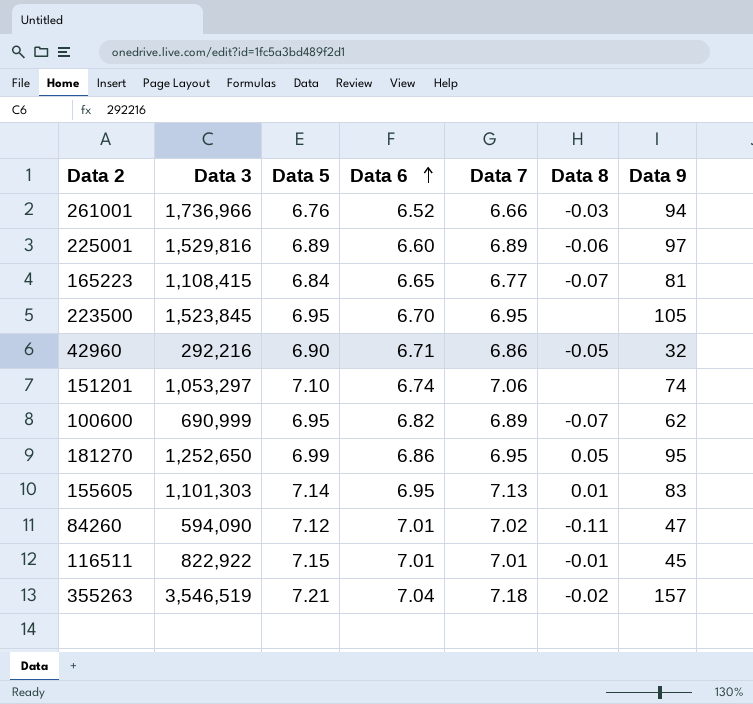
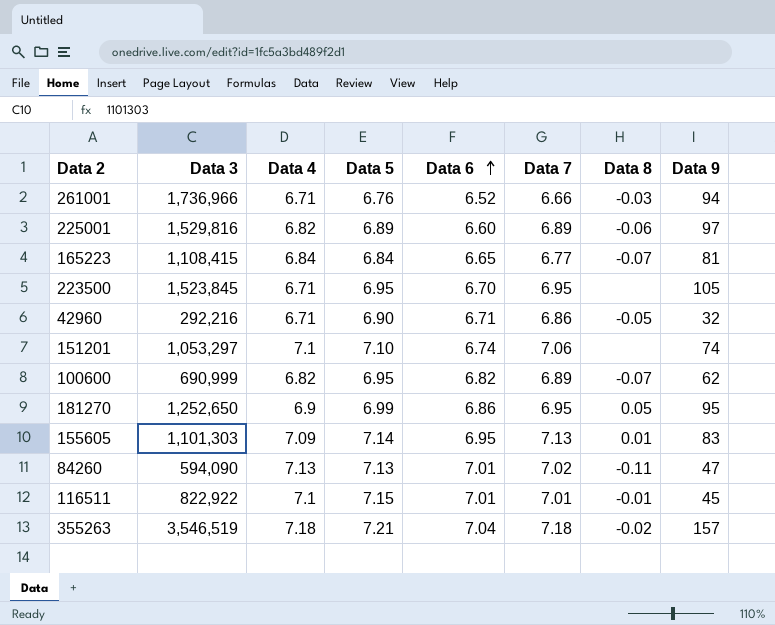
column Data 4 | position: none -> 3
84260 | Data 5: 7.12 -> 7.13

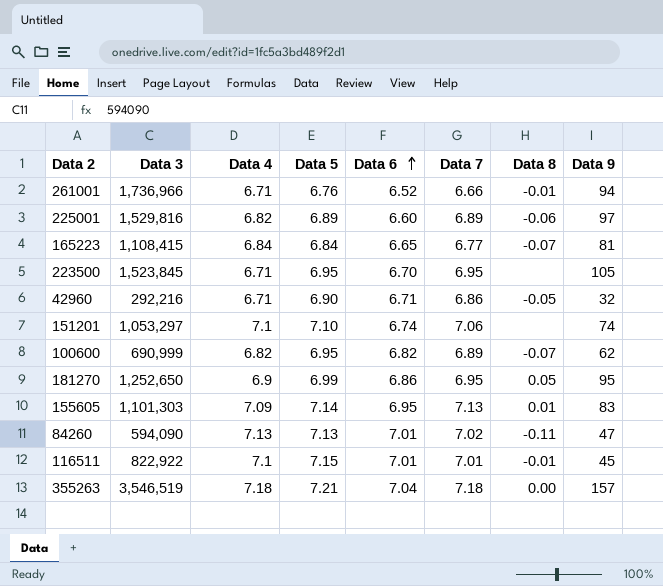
261001 | Data 8: -0.03 -> -0.01
355263 | Data 8: -0.02 -> 0.00

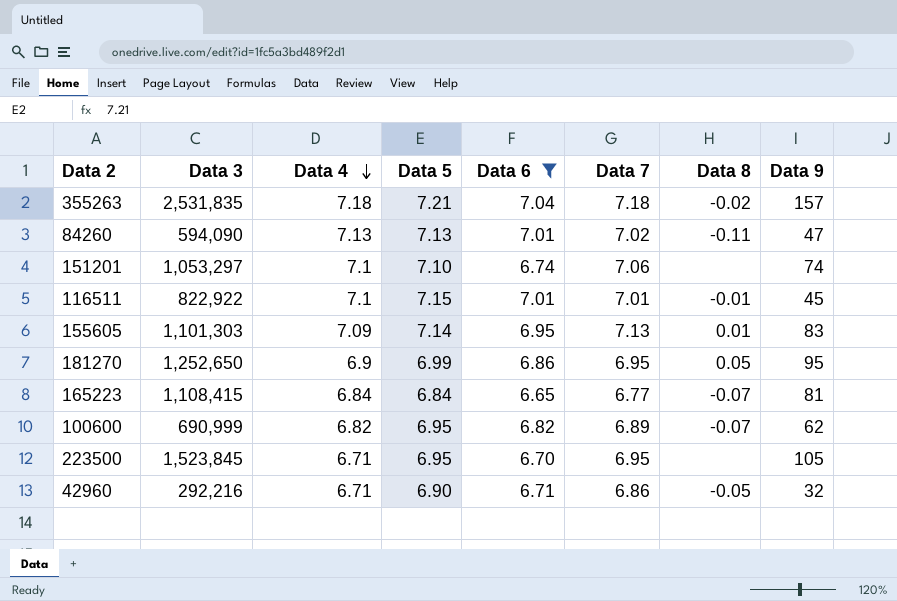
filter: none -> Data 6 >= 6.65
row order: Data 6 ascending -> Data 4 descending
355263 | Data 3: 3,546,519 -> 2,531,835
355263 | Data 8: 0.00 -> -0.02

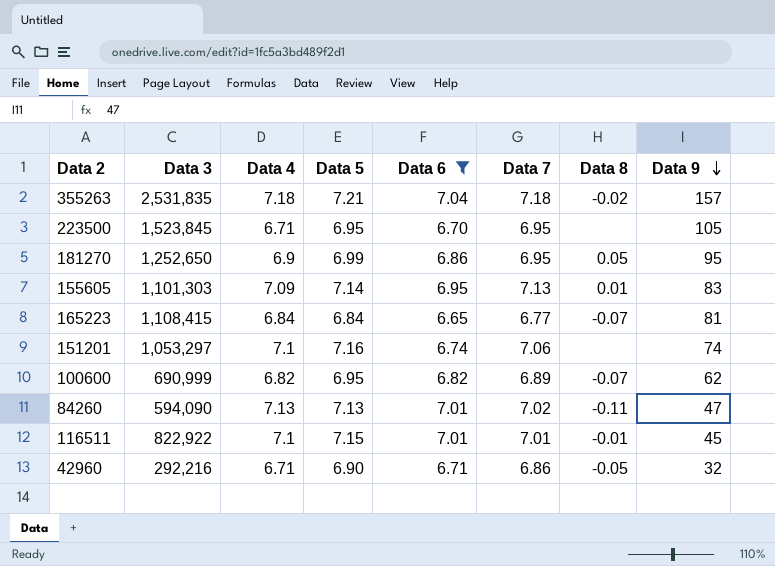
row order: Data 4 descending -> Data 9 descending
151201 | Data 5: 7.10 -> 7.16

